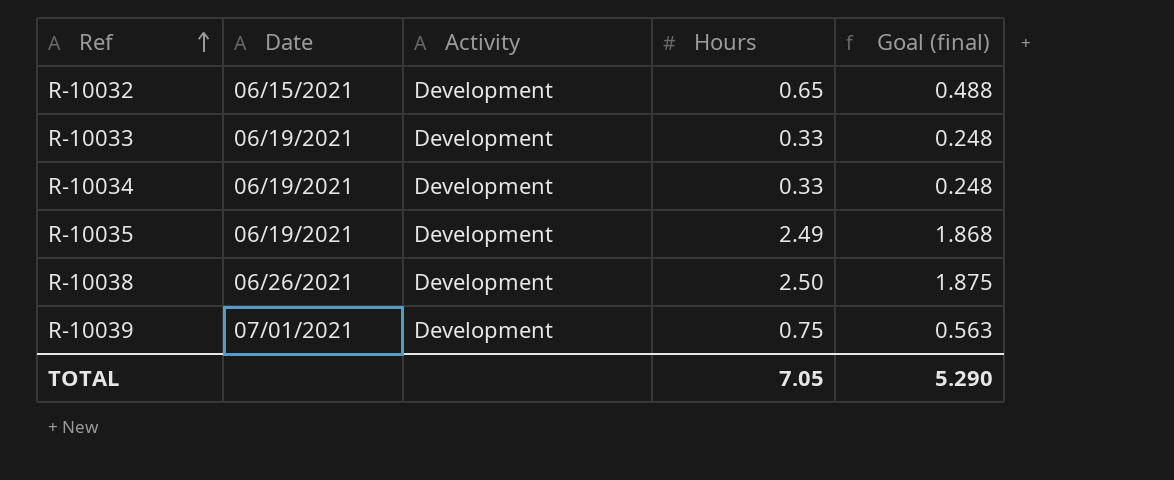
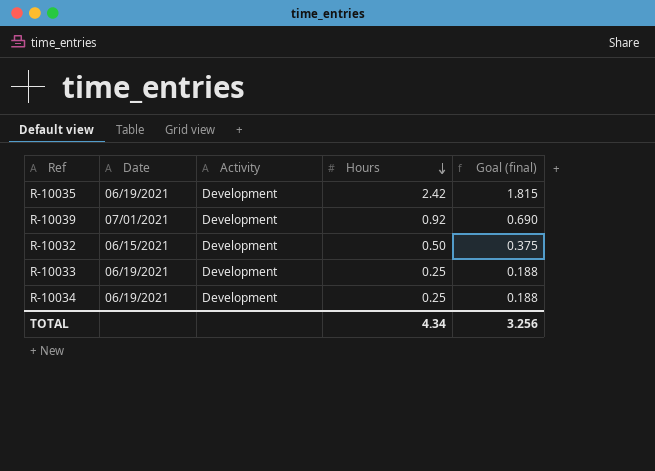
row order: Ref ascending -> Hours descending
row R-10038: 06/26/2021 | Development | 2.50 | 1.875 -> none
R-10035 | Hours: 2.49 -> 2.42
R-10035 | Goal (final): 1.868 -> 1.815
R-10039 | Hours: 0.75 -> 0.92
R-10039 | Goal (final): 0.563 -> 0.690
R-10032 | Hours: 0.65 -> 0.50
R-10032 | Goal (final): 0.488 -> 0.375
R-10033 | Hours: 0.33 -> 0.25
R-10033 | Goal (final): 0.248 -> 0.188
R-10034 | Hours: 0.33 -> 0.25
R-10034 | Goal (final): 0.248 -> 0.188
TOTAL | Hours: 7.05 -> 4.34
TOTAL | Goal (final): 5.290 -> 3.256

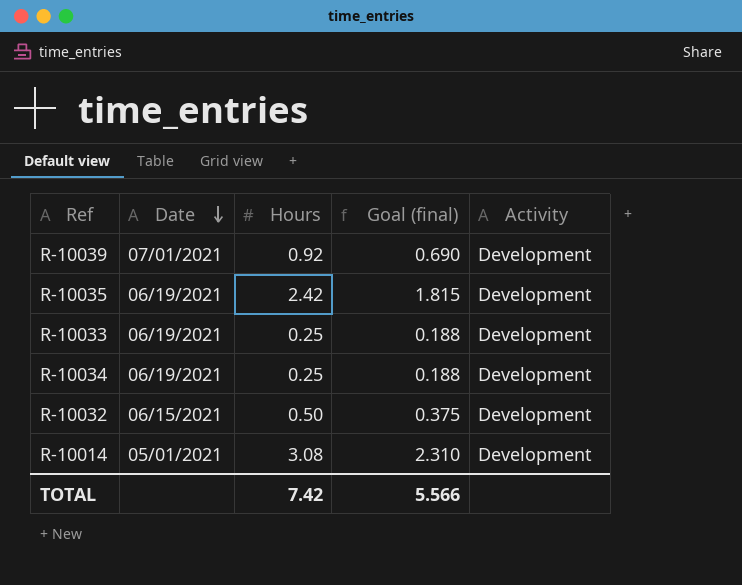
row order: Hours descending -> Date descending
column Activity | position: 3 -> 5
row R-10014: none -> 05/01/2021 | 3.08 | 2.310 | Development
TOTAL | Hours: 4.34 -> 7.42
TOTAL | Goal (final): 3.256 -> 5.566

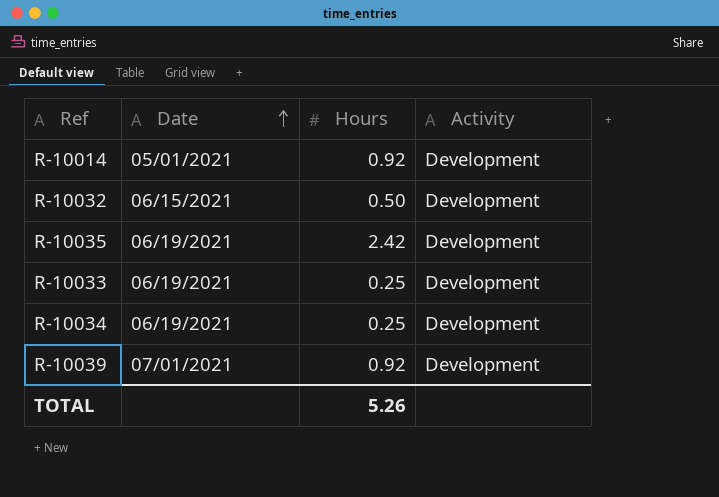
row order: Date descending -> Date ascending
column Goal (final) | formula: [Hours] * 0.75 -> none
R-10014 | Hours: 3.08 -> 0.92
TOTAL | Hours: 7.42 -> 5.26

